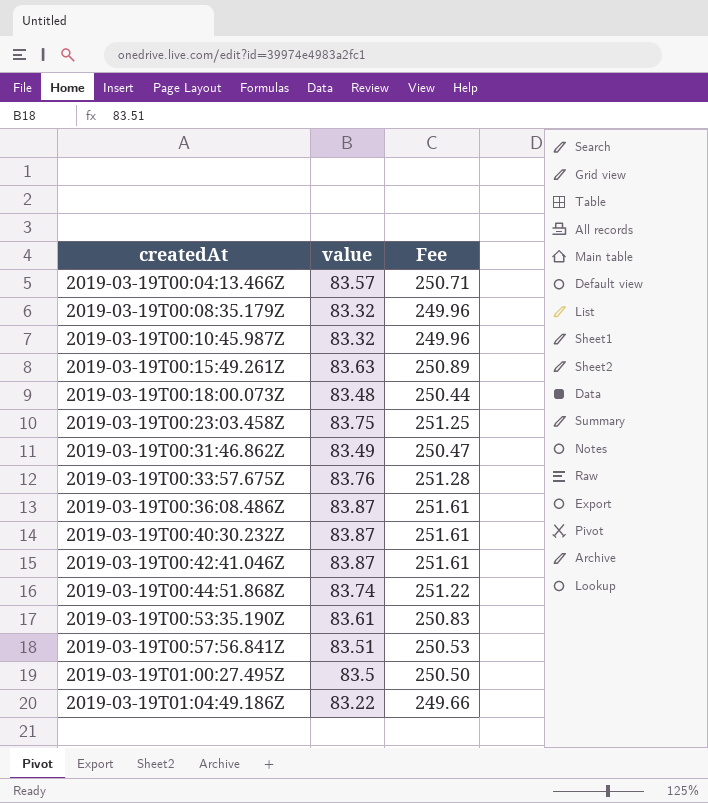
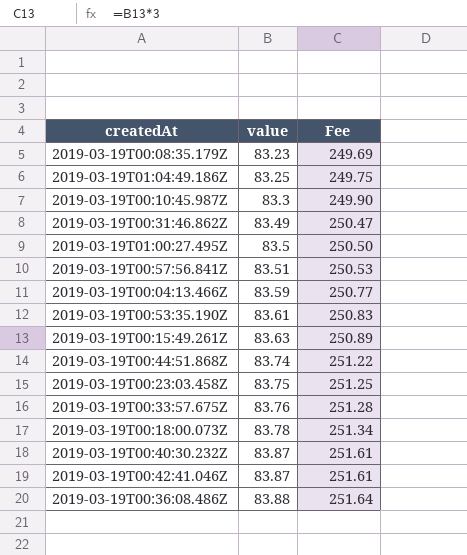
row order: createdAt ascending -> value ascending
2019-03-19T00:08:35.179Z | value: 83.32 -> 83.23
2019-03-19T00:08:35.179Z | Fee: 249.96 -> 249.69
2019-03-19T01:04:49.186Z | value: 83.22 -> 83.25
2019-03-19T01:04:49.186Z | Fee: 249.66 -> 249.75
2019-03-19T00:10:45.987Z | value: 83.32 -> 83.3
2019-03-19T00:10:45.987Z | Fee: 249.96 -> 249.90
2019-03-19T00:04:13.466Z | value: 83.57 -> 83.59
2019-03-19T00:04:13.466Z | Fee: 250.71 -> 250.77
2019-03-19T00:18:00.073Z | value: 83.48 -> 83.78
2019-03-19T00:18:00.073Z | Fee: 250.44 -> 251.34
2019-03-19T00:36:08.486Z | value: 83.87 -> 83.88
2019-03-19T00:36:08.486Z | Fee: 251.61 -> 251.64

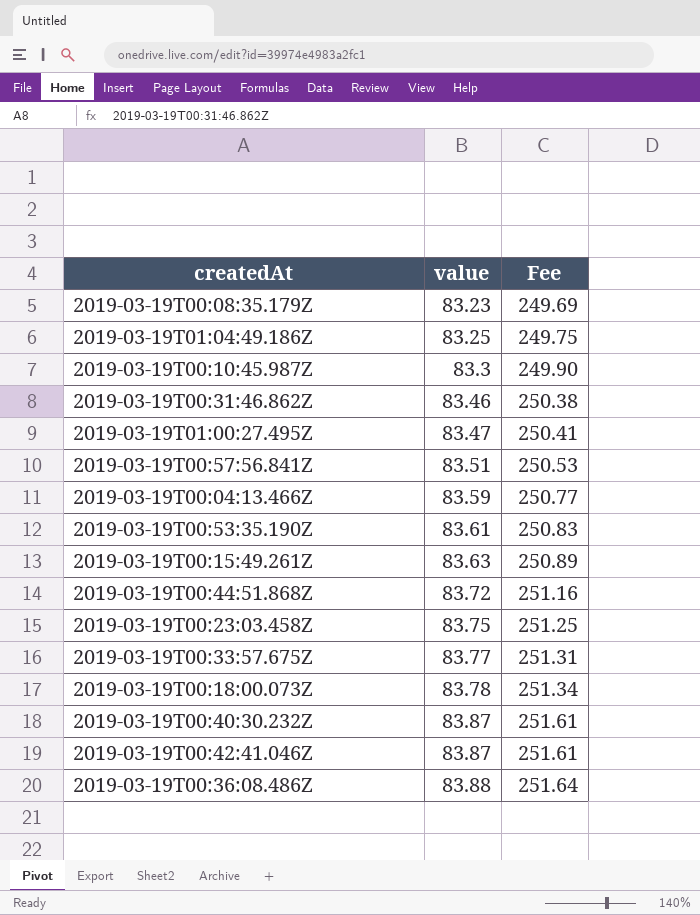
2019-03-19T00:31:46.862Z | value: 83.49 -> 83.46
2019-03-19T00:31:46.862Z | Fee: 250.47 -> 250.38
2019-03-19T01:00:27.495Z | value: 83.5 -> 83.47
2019-03-19T01:00:27.495Z | Fee: 250.50 -> 250.41
2019-03-19T00:44:51.868Z | value: 83.74 -> 83.72
2019-03-19T00:44:51.868Z | Fee: 251.22 -> 251.16
2019-03-19T00:33:57.675Z | value: 83.76 -> 83.77
2019-03-19T00:33:57.675Z | Fee: 251.28 -> 251.31

